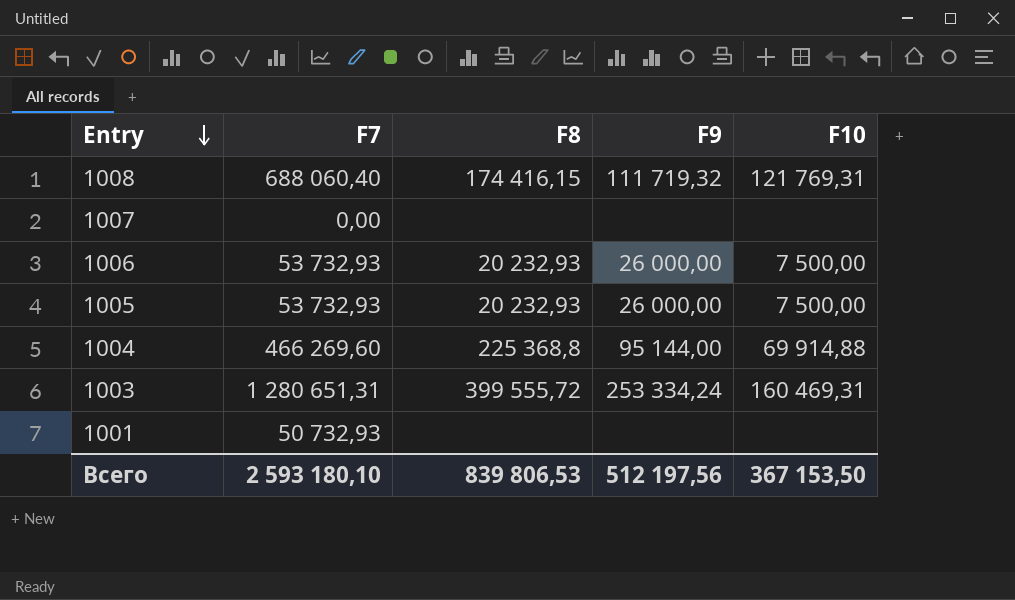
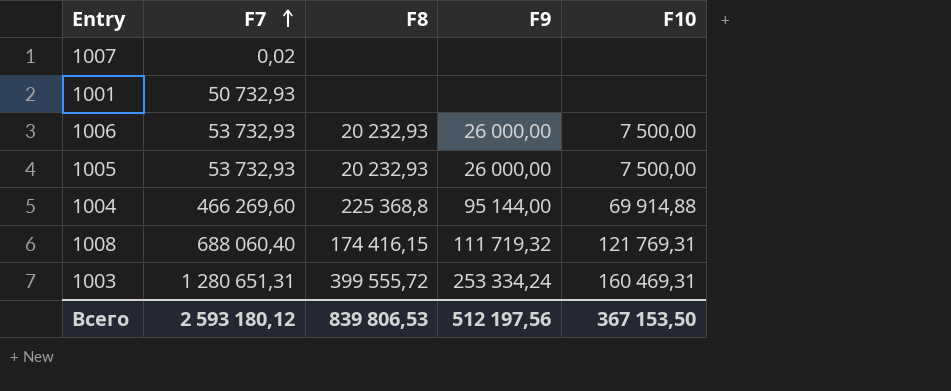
row order: Entry descending -> F7 ascending
1007 | F7: 0,00 -> 0,02
Всего | F7: 2 593 180,10 -> 2 593 180,12

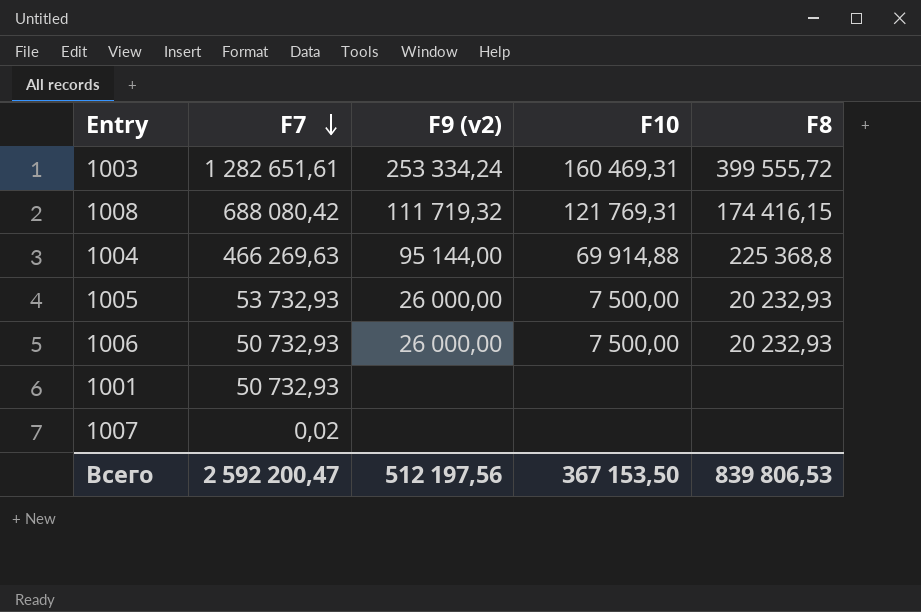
row order: F7 ascending -> F7 descending
column name: F9 -> F9 (v2)
column F8 | position: 3 -> 5
1003 | F7: 1 280 651,31 -> 1 282 651,61
1008 | F7: 688 060,40 -> 688 080,42
1004 | F7: 466 269,60 -> 466 269,63
1006 | F7: 53 732,93 -> 50 732,93
Всего | F7: 2 593 180,12 -> 2 592 200,47

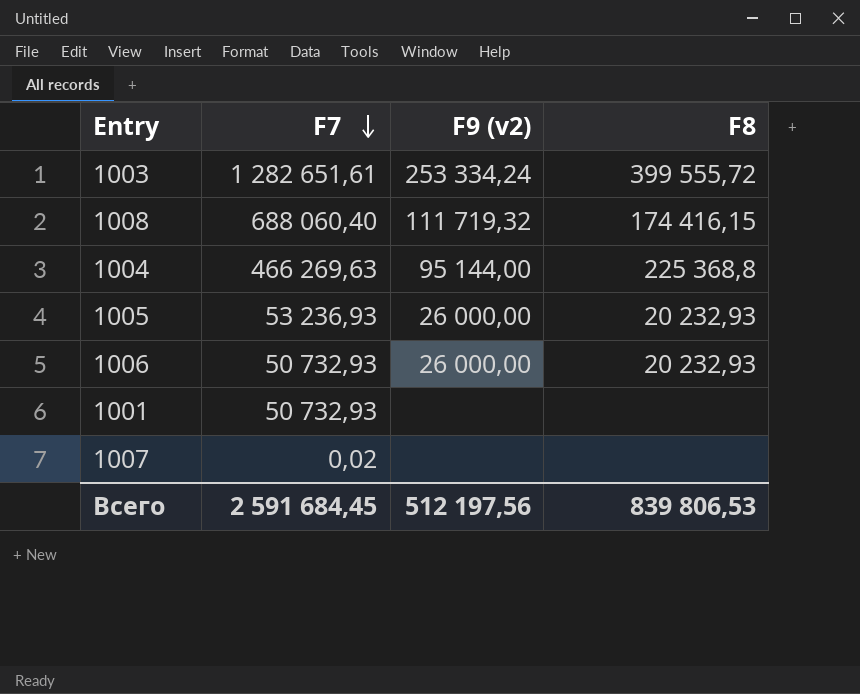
column F10 | position: 4 -> none
1008 | F7: 688 080,42 -> 688 060,40
1005 | F7: 53 732,93 -> 53 236,93
Всего | F7: 2 592 200,47 -> 2 591 684,45

